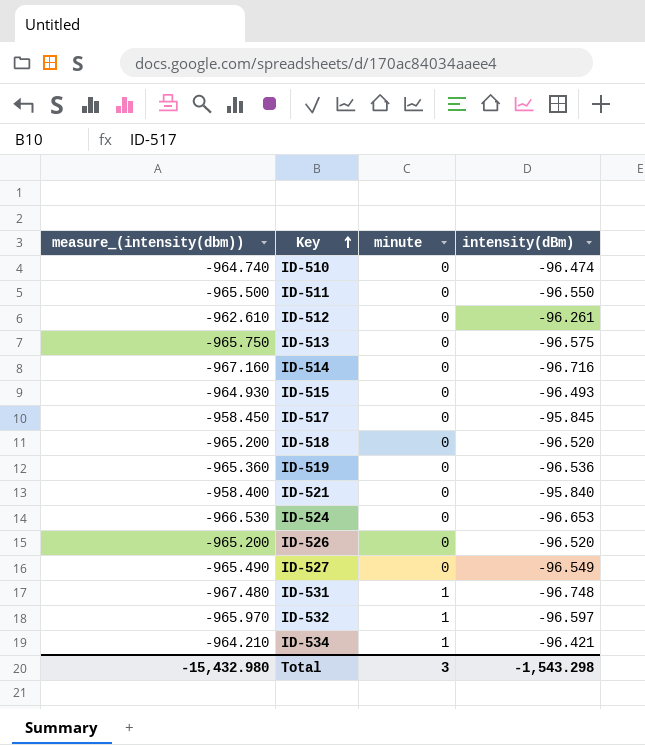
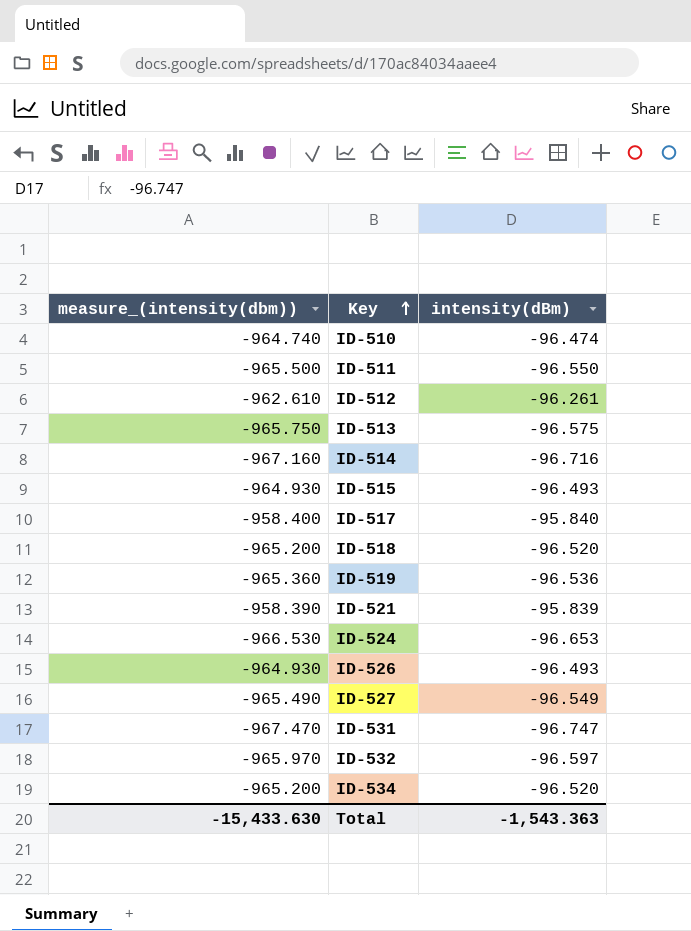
column minute | position: 3 -> none
ID-517 | measure_(intensity(dbm)): -958.450 -> -958.400
ID-517 | intensity(dBm): -95.845 -> -95.840
ID-521 | measure_(intensity(dbm)): -958.400 -> -958.390
ID-521 | intensity(dBm): -95.840 -> -95.839
ID-526 | measure_(intensity(dbm)): -965.200 -> -964.930
ID-526 | intensity(dBm): -96.520 -> -96.493
ID-531 | measure_(intensity(dbm)): -967.480 -> -967.470
ID-531 | intensity(dBm): -96.748 -> -96.747
ID-534 | measure_(intensity(dbm)): -964.210 -> -965.200
ID-534 | intensity(dBm): -96.421 -> -96.520
Total | measure_(intensity(dbm)): -15,432.980 -> -15,433.630
Total | intensity(dBm): -1,543.298 -> -1,543.363

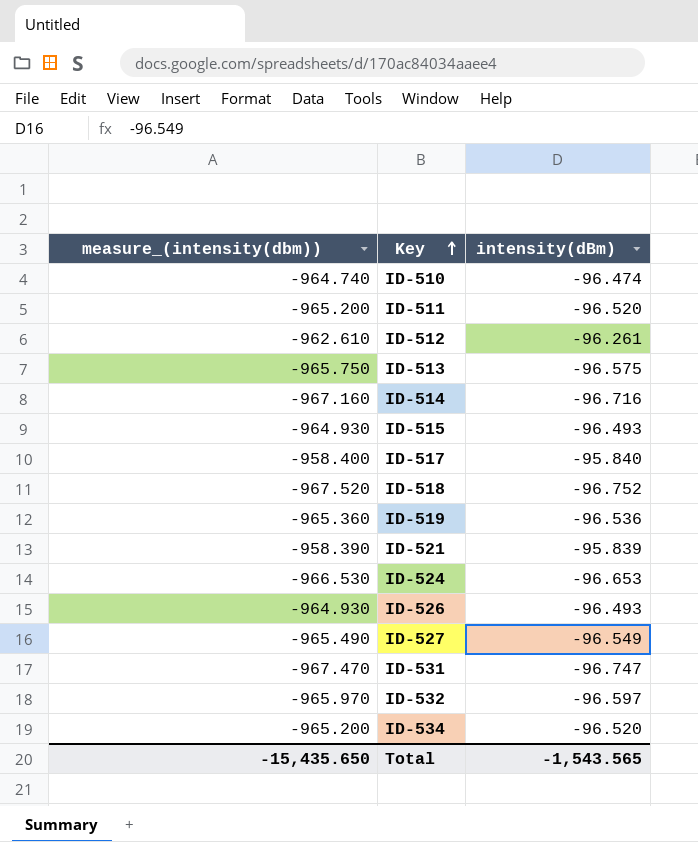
ID-511 | measure_(intensity(dbm)): -965.500 -> -965.200
ID-511 | intensity(dBm): -96.550 -> -96.520
ID-518 | measure_(intensity(dbm)): -965.200 -> -967.520
ID-518 | intensity(dBm): -96.520 -> -96.752
Total | measure_(intensity(dbm)): -15,433.630 -> -15,435.650
Total | intensity(dBm): -1,543.363 -> -1,543.565

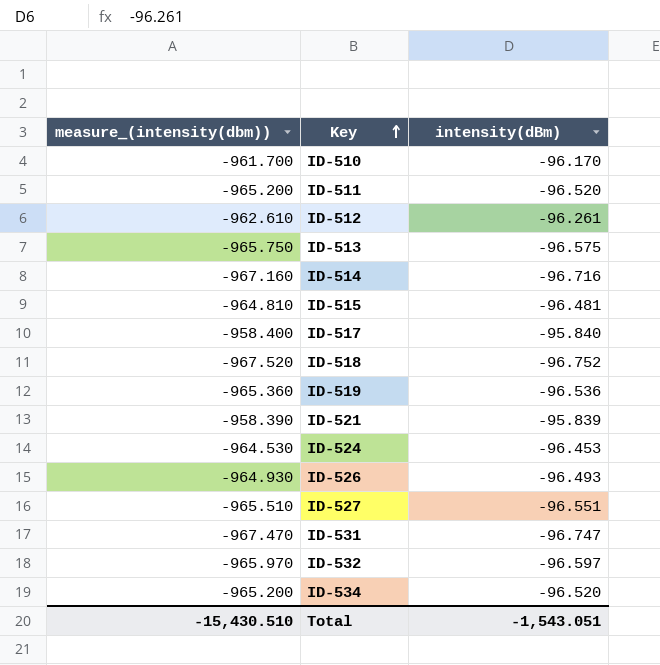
ID-510 | measure_(intensity(dbm)): -964.740 -> -961.700
ID-510 | intensity(dBm): -96.474 -> -96.170
ID-515 | measure_(intensity(dbm)): -964.930 -> -964.810
ID-515 | intensity(dBm): -96.493 -> -96.481
ID-524 | measure_(intensity(dbm)): -966.530 -> -964.530
ID-524 | intensity(dBm): -96.653 -> -96.453
ID-527 | measure_(intensity(dbm)): -965.490 -> -965.510
ID-527 | intensity(dBm): -96.549 -> -96.551
Total | measure_(intensity(dbm)): -15,435.650 -> -15,430.510
Total | intensity(dBm): -1,543.565 -> -1,543.051

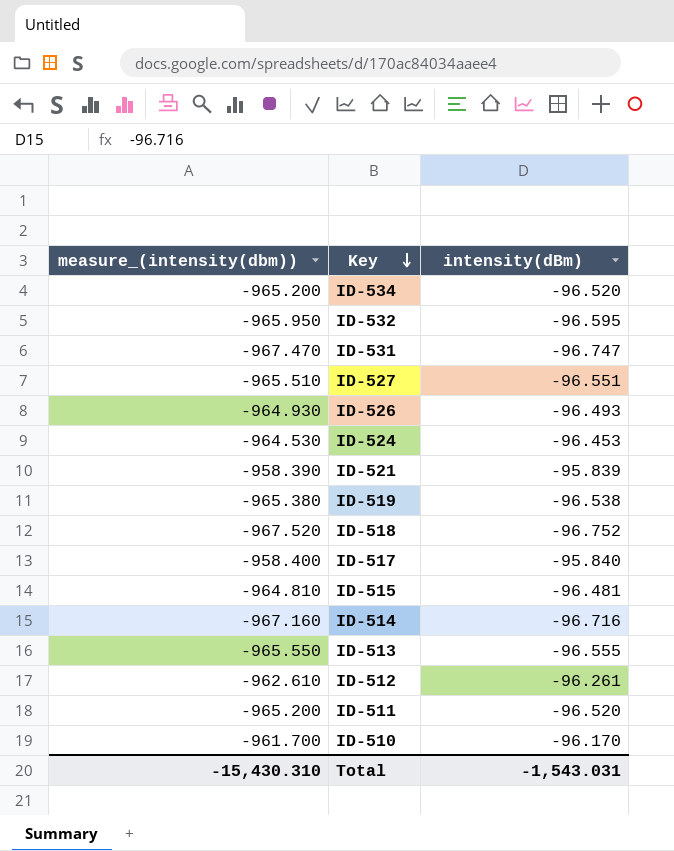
row order: Key ascending -> Key descending
ID-532 | measure_(intensity(dbm)): -965.970 -> -965.950
ID-532 | intensity(dBm): -96.597 -> -96.595
ID-519 | measure_(intensity(dbm)): -965.360 -> -965.380
ID-519 | intensity(dBm): -96.536 -> -96.538
ID-513 | measure_(intensity(dbm)): -965.750 -> -965.550
ID-513 | intensity(dBm): -96.575 -> -96.555
Total | measure_(intensity(dbm)): -15,430.510 -> -15,430.310
Total | intensity(dBm): -1,543.051 -> -1,543.031

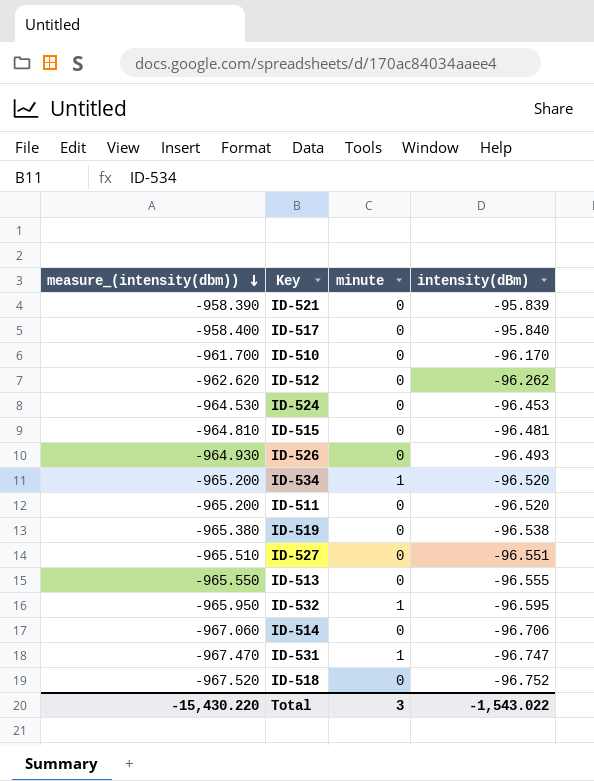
row order: Key descending -> measure_(intensity(dbm)) descending
column minute | position: none -> 3
ID-512 | measure_(intensity(dbm)): -962.610 -> -962.620
ID-512 | intensity(dBm): -96.261 -> -96.262
ID-514 | measure_(intensity(dbm)): -967.160 -> -967.060
ID-514 | intensity(dBm): -96.716 -> -96.706
Total | measure_(intensity(dbm)): -15,430.310 -> -15,430.220
Total | intensity(dBm): -1,543.031 -> -1,543.022

